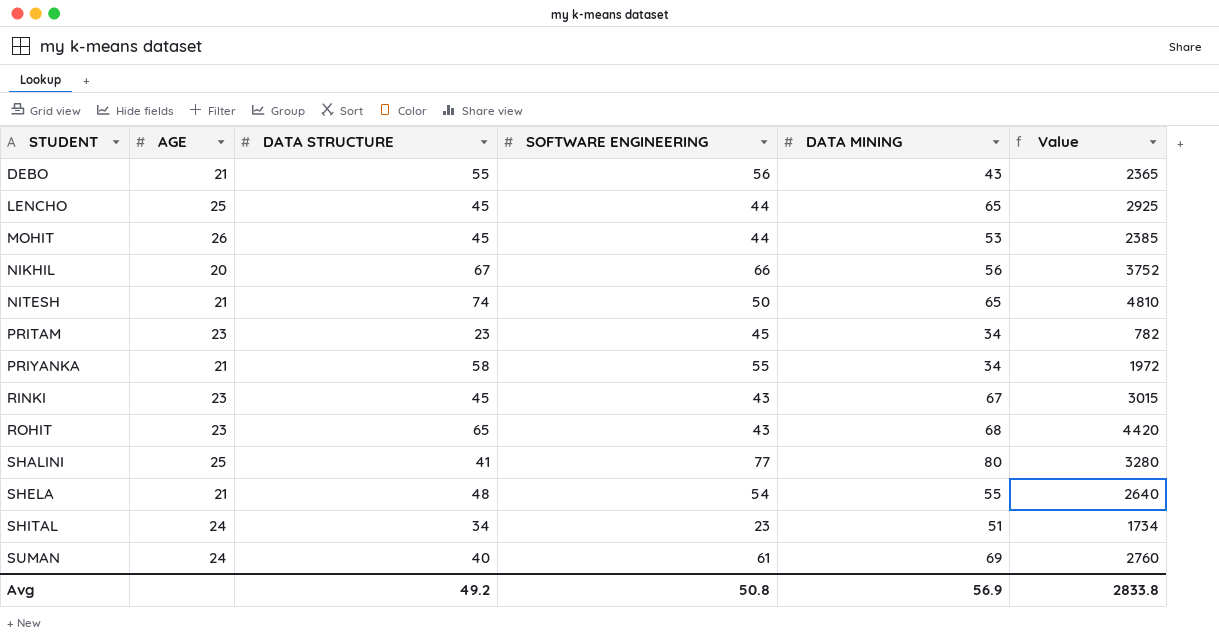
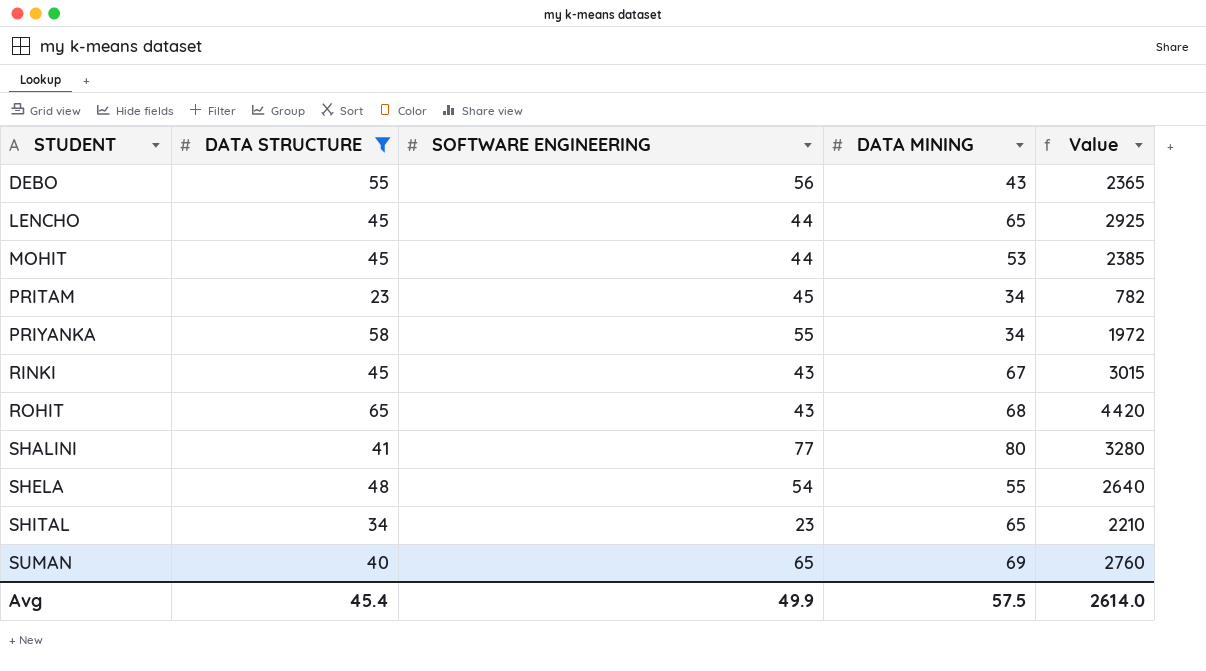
filter: none -> DATA STRUCTURE <= 65
column AGE | position: 2 -> none
SHITAL | DATA MINING: 51 -> 65
SHITAL | Value: 1734 -> 2210
SUMAN | SOFTWARE ENGINEERING: 61 -> 65
Avg | DATA STRUCTURE: 49.2 -> 45.4
Avg | SOFTWARE ENGINEERING: 50.8 -> 49.9
Avg | DATA MINING: 56.9 -> 57.5
Avg | Value: 2833.8 -> 2614.0

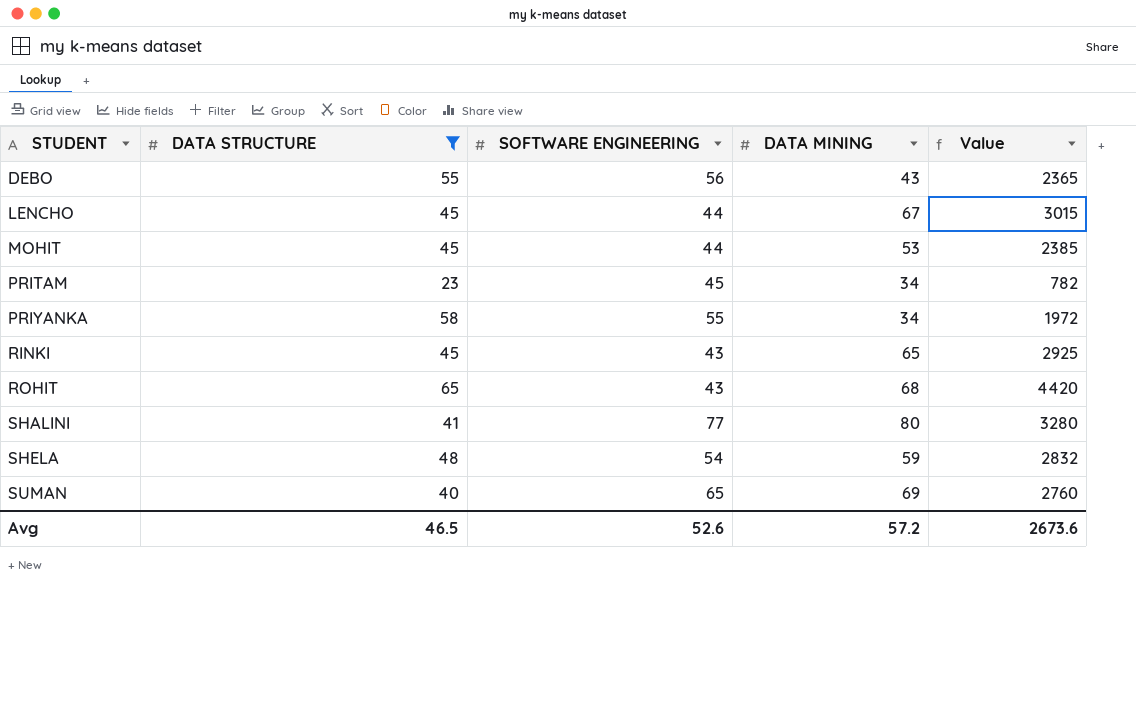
row SHITAL: 34 | 23 | 65 | 2210 -> none
LENCHO | DATA MINING: 65 -> 67
LENCHO | Value: 2925 -> 3015
RINKI | DATA MINING: 67 -> 65
RINKI | Value: 3015 -> 2925
SHELA | DATA MINING: 55 -> 59
SHELA | Value: 2640 -> 2832
Avg | DATA STRUCTURE: 45.4 -> 46.5
Avg | SOFTWARE ENGINEERING: 49.9 -> 52.6
Avg | DATA MINING: 57.5 -> 57.2
Avg | Value: 2614.0 -> 2673.6

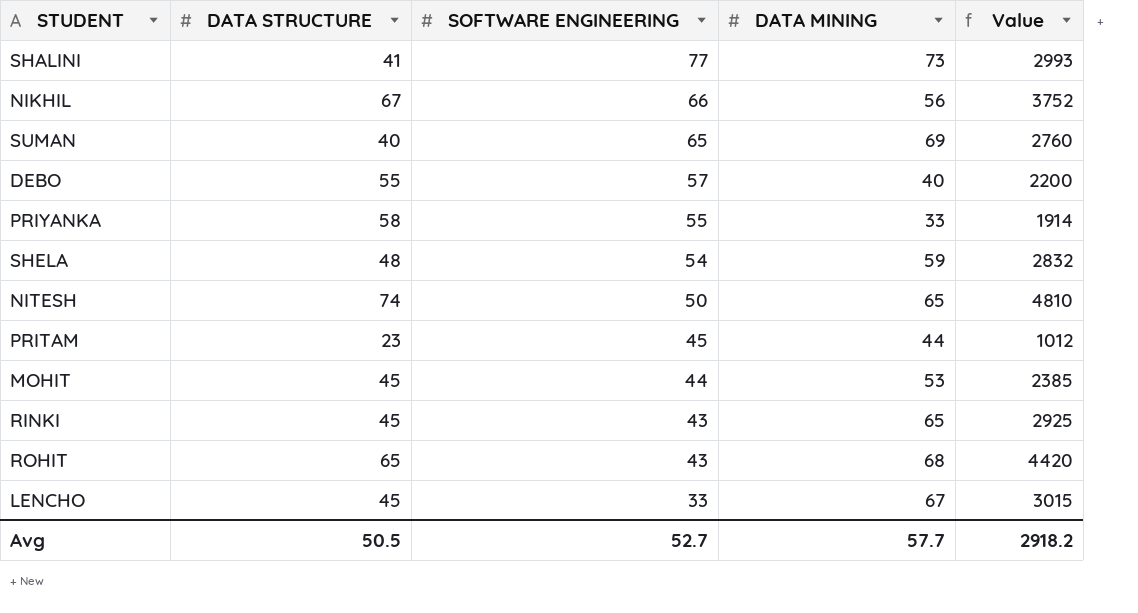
filter: DATA STRUCTURE <= 65 -> none
row order: STUDENT ascending -> SOFTWARE ENGINEERING descending
SHALINI | DATA MINING: 80 -> 73
SHALINI | Value: 3280 -> 2993
DEBO | SOFTWARE ENGINEERING: 56 -> 57
DEBO | DATA MINING: 43 -> 40
DEBO | Value: 2365 -> 2200
PRIYANKA | DATA MINING: 34 -> 33
PRIYANKA | Value: 1972 -> 1914
PRITAM | DATA MINING: 34 -> 44
PRITAM | Value: 782 -> 1012
LENCHO | SOFTWARE ENGINEERING: 44 -> 33
Avg | DATA STRUCTURE: 46.5 -> 50.5
Avg | SOFTWARE ENGINEERING: 52.6 -> 52.7
Avg | DATA MINING: 57.2 -> 57.7
Avg | Value: 2673.6 -> 2918.2

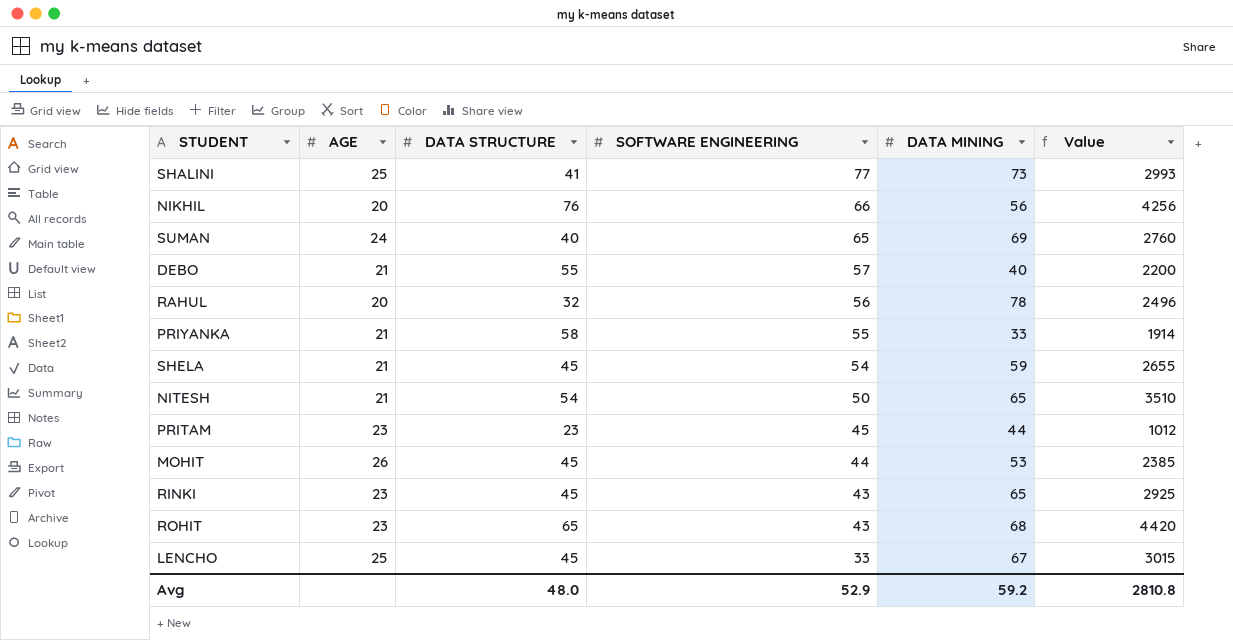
column AGE | position: none -> 2
NIKHIL | DATA STRUCTURE: 67 -> 76
NIKHIL | Value: 3752 -> 4256
row RAHUL: none -> 20 | 32 | 56 | 78 | 2496
SHELA | DATA STRUCTURE: 48 -> 45
SHELA | Value: 2832 -> 2655
NITESH | DATA STRUCTURE: 74 -> 54
NITESH | Value: 4810 -> 3510
Avg | DATA STRUCTURE: 50.5 -> 48.0
Avg | SOFTWARE ENGINEERING: 52.7 -> 52.9
Avg | DATA MINING: 57.7 -> 59.2
Avg | Value: 2918.2 -> 2810.8

